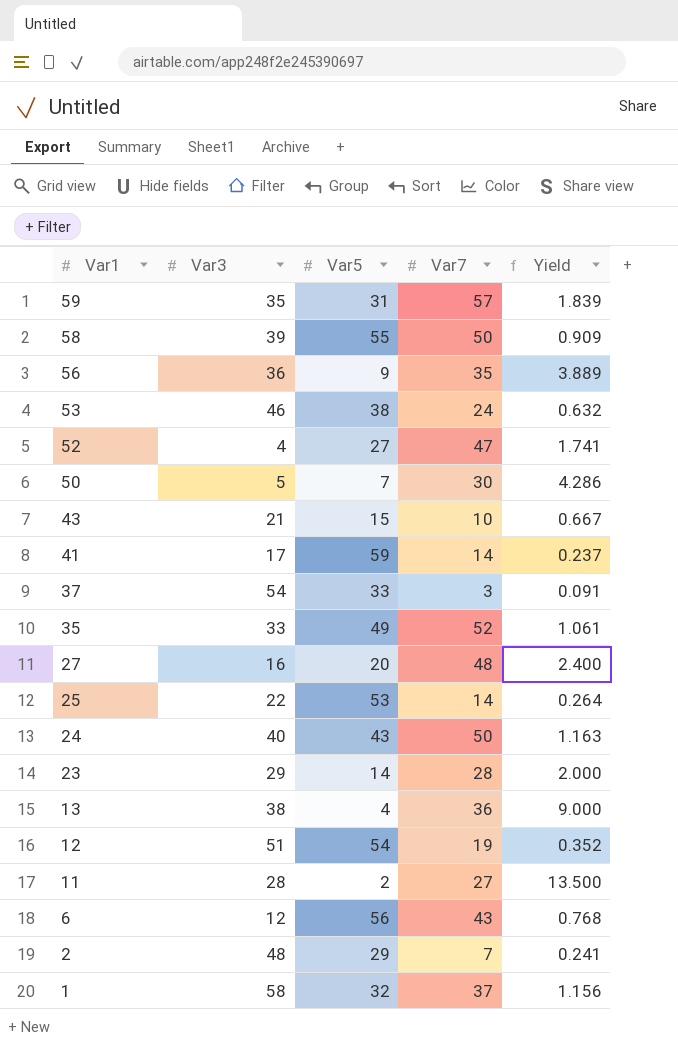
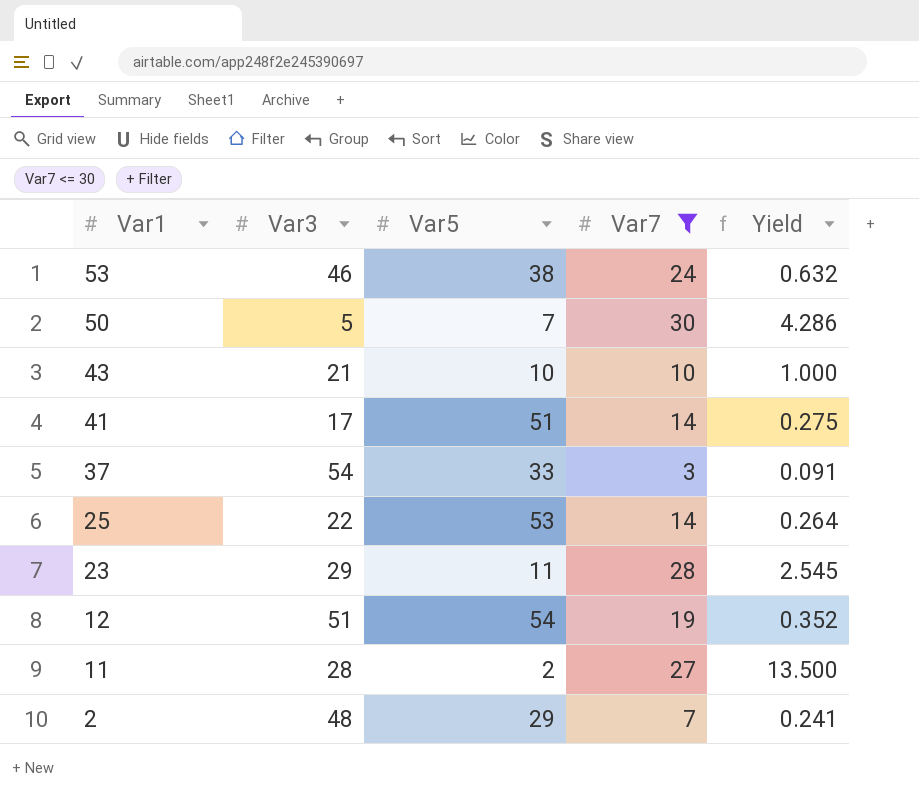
filter: none -> Var7 <= 30
43 | Var5: 15 -> 10
43 | Yield: 0.667 -> 1.000
41 | Var5: 59 -> 51
41 | Yield: 0.237 -> 0.275
23 | Var5: 14 -> 11
23 | Yield: 2.000 -> 2.545

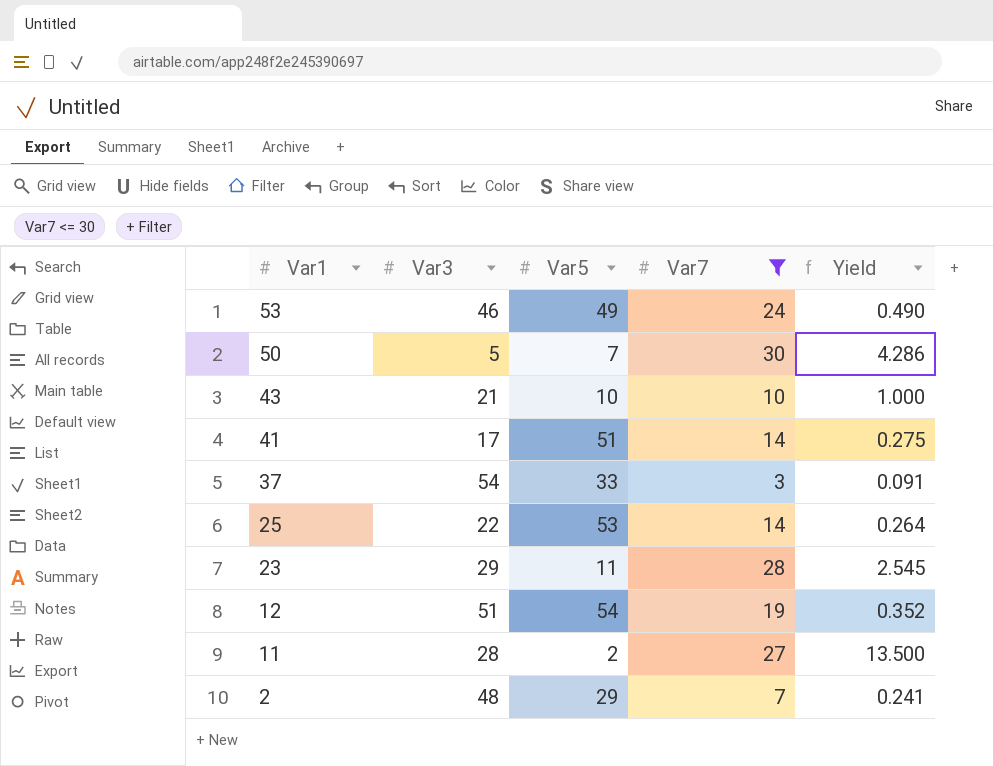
53 | Var5: 38 -> 49
53 | Yield: 0.632 -> 0.490

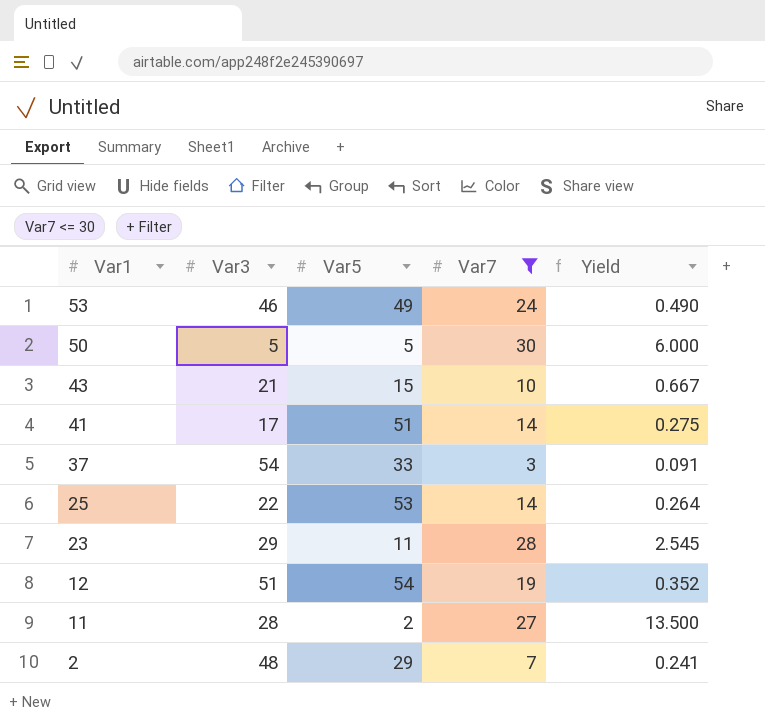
50 | Var5: 7 -> 5
50 | Yield: 4.286 -> 6.000
43 | Var5: 10 -> 15
43 | Yield: 1.000 -> 0.667

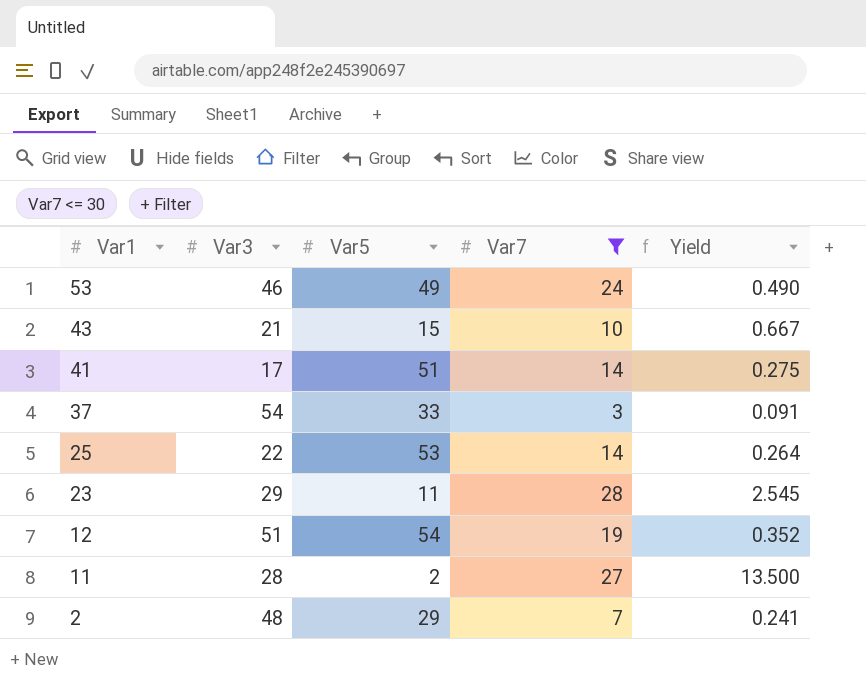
row 50: 5 | 5 | 30 | 6.000 -> none

